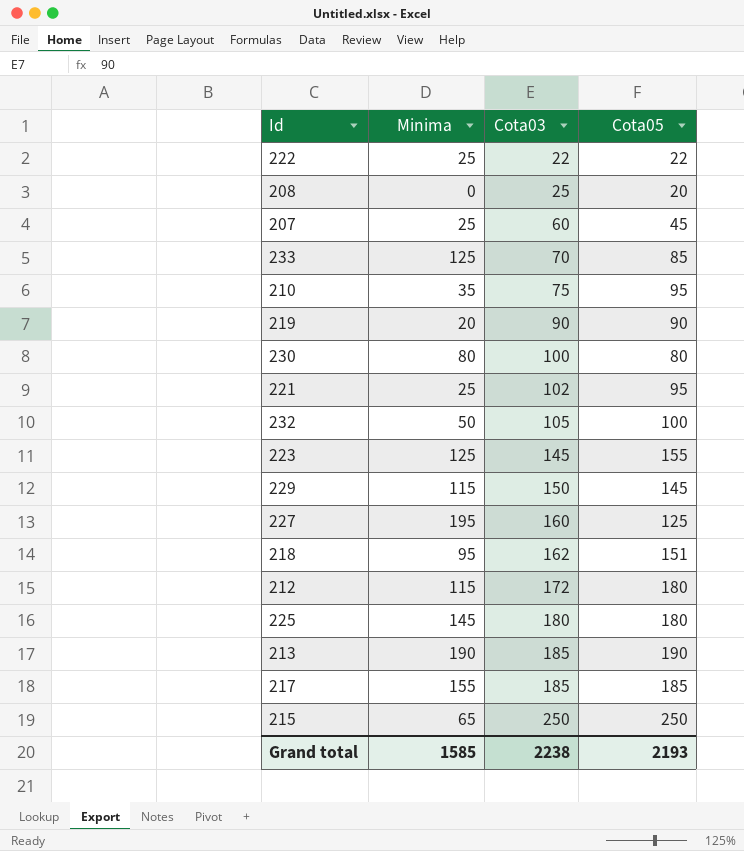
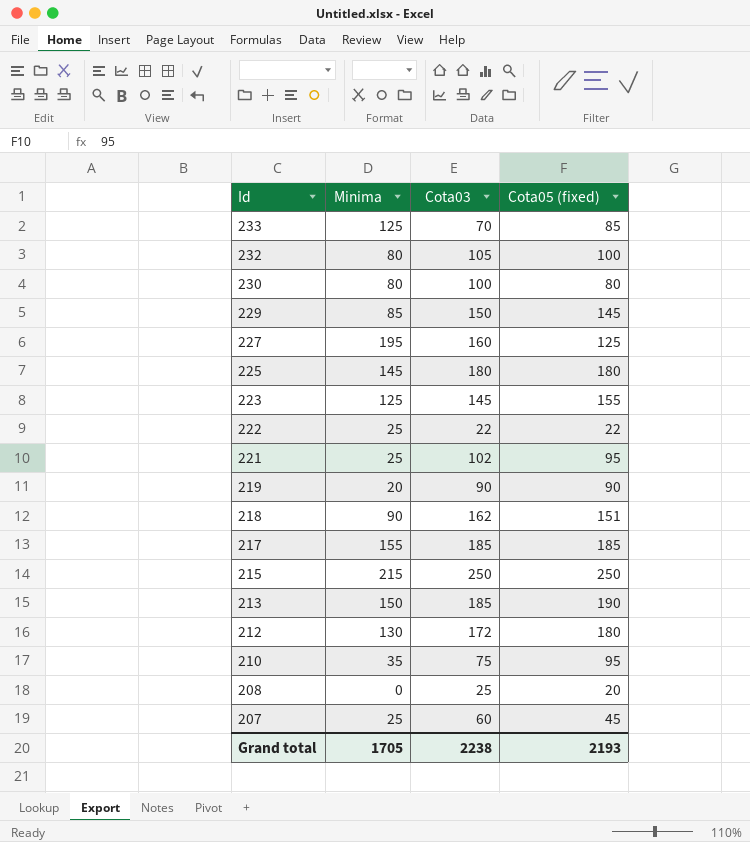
row order: Cota03 ascending -> Id descending
column name: Cota05 -> Cota05 (fixed)
232 | Minima: 50 -> 80
229 | Minima: 115 -> 85
218 | Minima: 95 -> 90
215 | Minima: 65 -> 215
213 | Minima: 190 -> 150
212 | Minima: 115 -> 130
Grand total | Minima: 1585 -> 1705

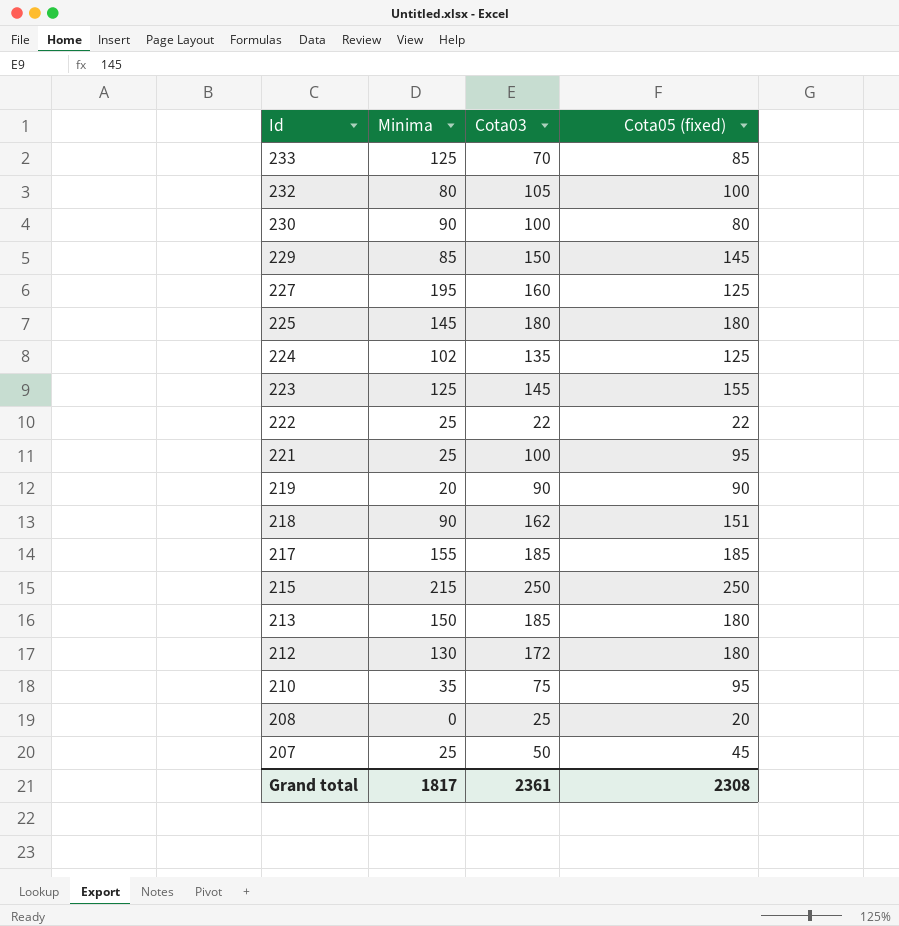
230 | Minima: 80 -> 90
row 224: none -> 102 | 135 | 125
221 | Cota03: 102 -> 100
213 | Cota05 (fixed): 190 -> 180
207 | Cota03: 60 -> 50
Grand total | Minima: 1705 -> 1817
Grand total | Cota03: 2238 -> 2361
Grand total | Cota05 (fixed): 2193 -> 2308

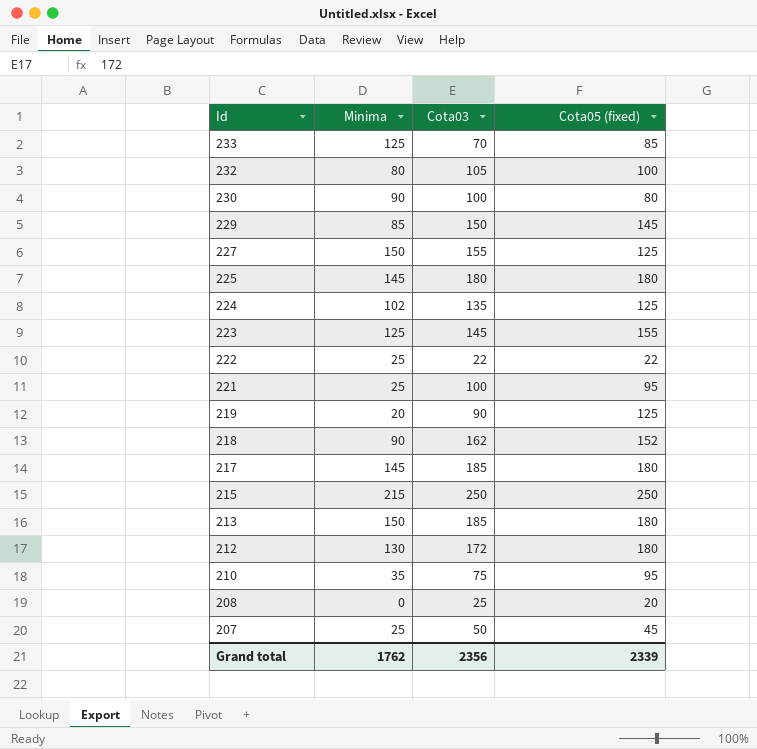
227 | Minima: 195 -> 150
227 | Cota03: 160 -> 155
219 | Cota05 (fixed): 90 -> 125
218 | Cota05 (fixed): 151 -> 152
217 | Minima: 155 -> 145
217 | Cota05 (fixed): 185 -> 180
Grand total | Minima: 1817 -> 1762
Grand total | Cota03: 2361 -> 2356
Grand total | Cota05 (fixed): 2308 -> 2339

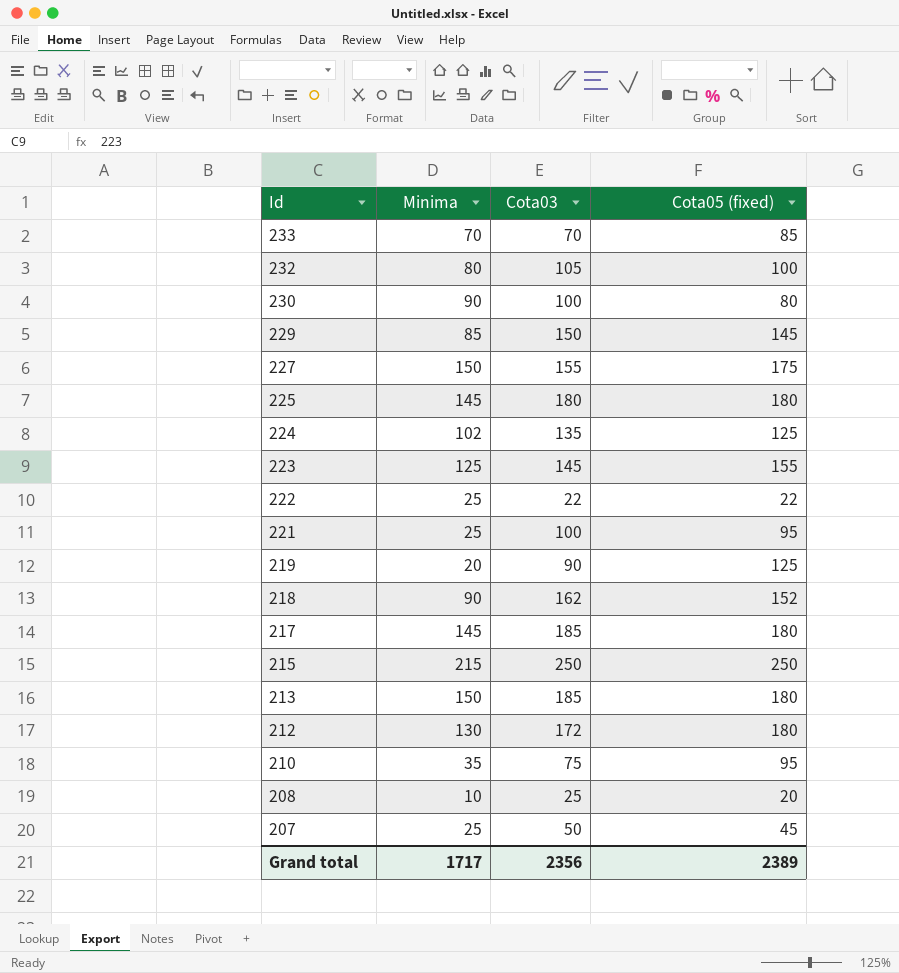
233 | Minima: 125 -> 70
227 | Cota05 (fixed): 125 -> 175
208 | Minima: 0 -> 10
Grand total | Minima: 1762 -> 1717
Grand total | Cota05 (fixed): 2339 -> 2389

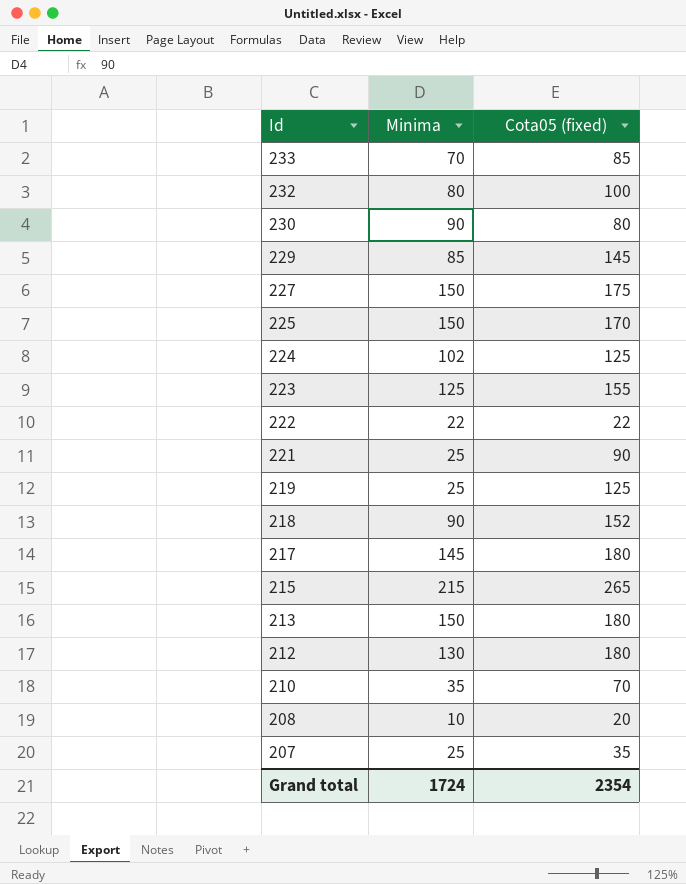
column Cota03 | position: 3 -> none
225 | Minima: 145 -> 150
225 | Cota05 (fixed): 180 -> 170
222 | Minima: 25 -> 22
221 | Cota05 (fixed): 95 -> 90
219 | Minima: 20 -> 25
215 | Cota05 (fixed): 250 -> 265
210 | Cota05 (fixed): 95 -> 70
207 | Cota05 (fixed): 45 -> 35
Grand total | Minima: 1717 -> 1724
Grand total | Cota05 (fixed): 2389 -> 2354

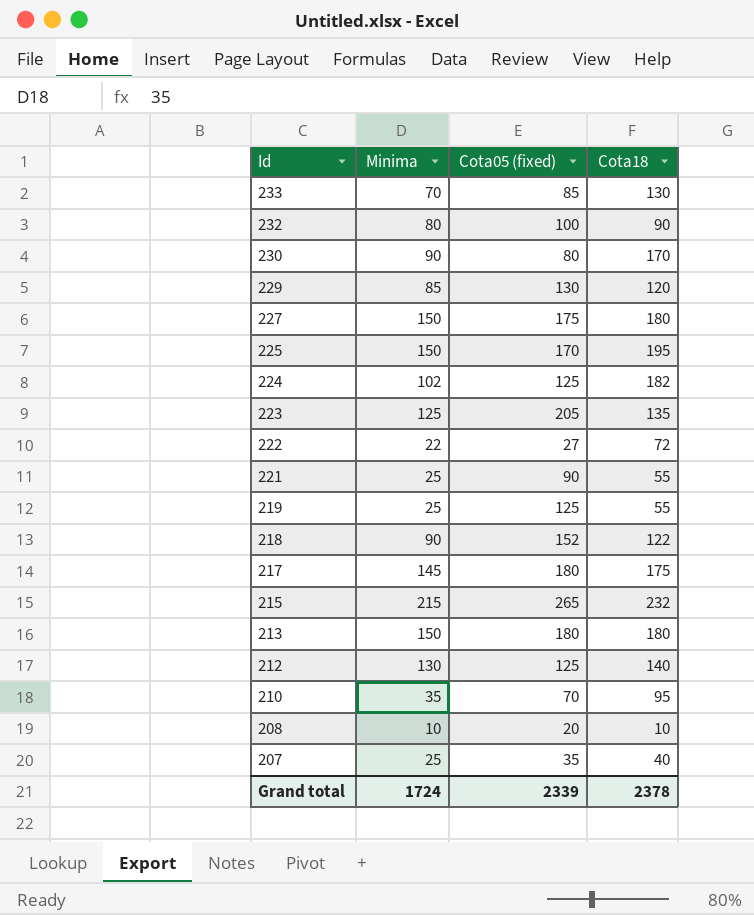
column Cota18 | position: none -> 4
229 | Cota05 (fixed): 145 -> 130
223 | Cota05 (fixed): 155 -> 205
222 | Cota05 (fixed): 22 -> 27
212 | Cota05 (fixed): 180 -> 125
Grand total | Cota05 (fixed): 2354 -> 2339

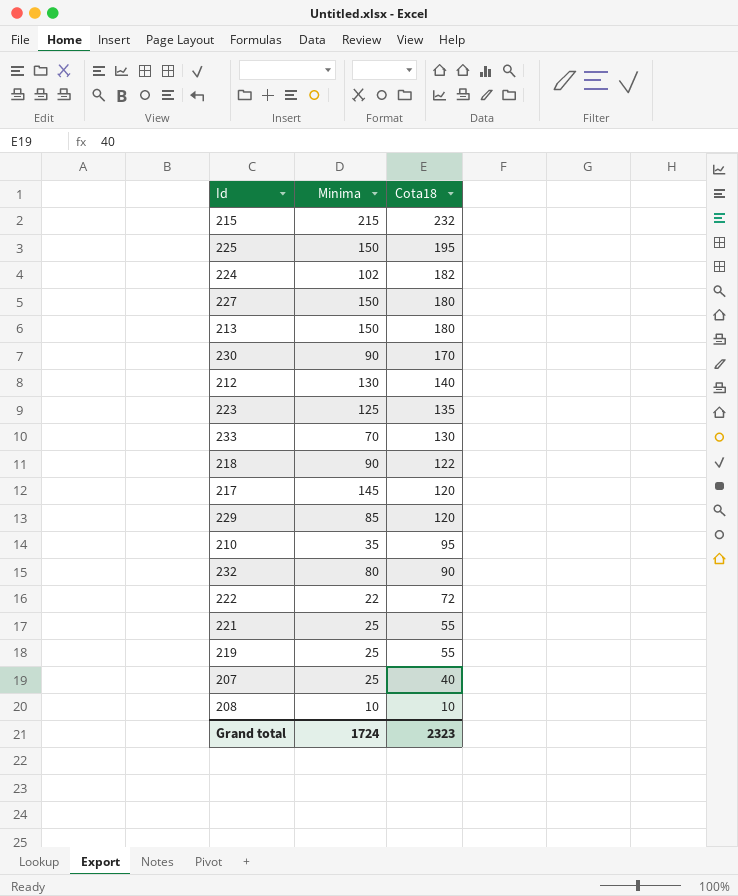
row order: Id descending -> Cota18 descending
column Cota05 (fixed) | position: 3 -> none
217 | Cota18: 175 -> 120
Grand total | Cota18: 2378 -> 2323

